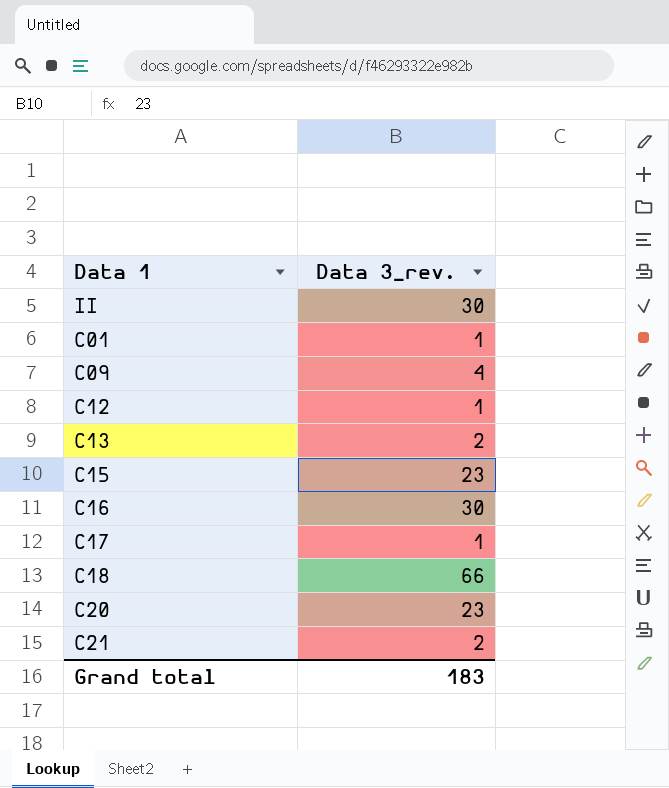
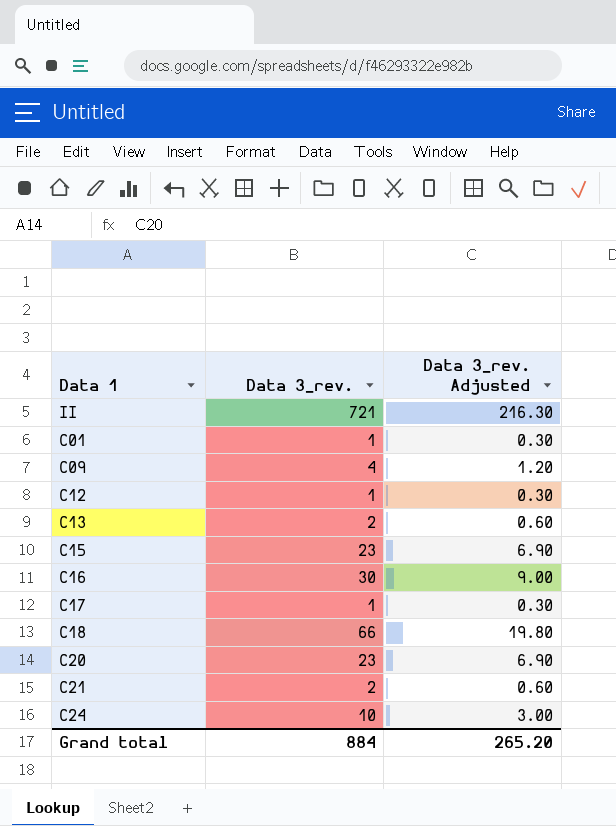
column Data 3_rev. Adjusted | formula: none -> [Data 3_rev.] * 0.3
II | Data 3_rev.: 30 -> 721
row C24: none -> 10 | 3.00
Grand total | Data 3_rev.: 183 -> 884

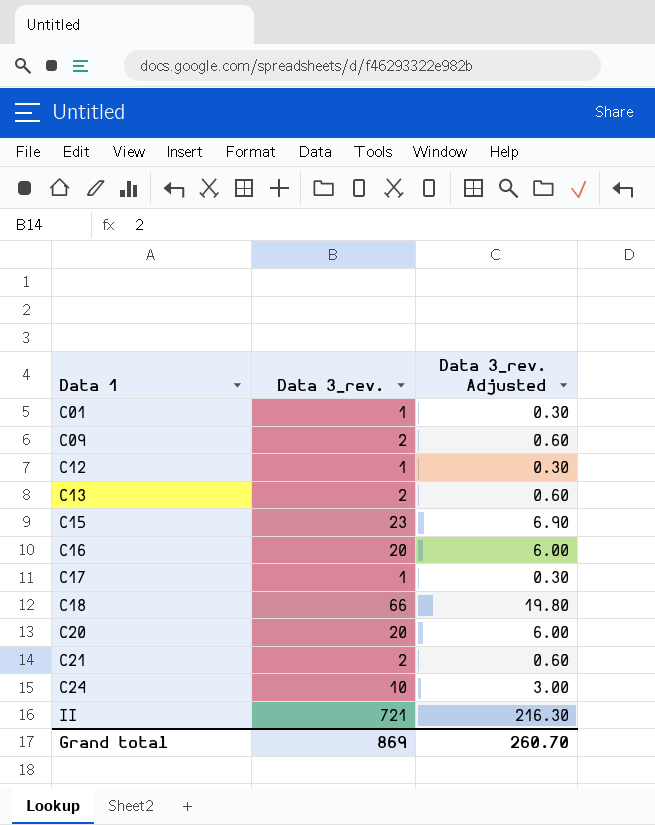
row order: none -> Data 1 ascending
C09 | Data 3_rev.: 4 -> 2
C09 | Data 3_rev. Adjusted: 1.20 -> 0.60
C16 | Data 3_rev.: 30 -> 20
C16 | Data 3_rev. Adjusted: 9.00 -> 6.00
C20 | Data 3_rev.: 23 -> 20
C20 | Data 3_rev. Adjusted: 6.90 -> 6.00
Grand total | Data 3_rev.: 884 -> 869
Grand total | Data 3_rev. Adjusted: 265.20 -> 260.70

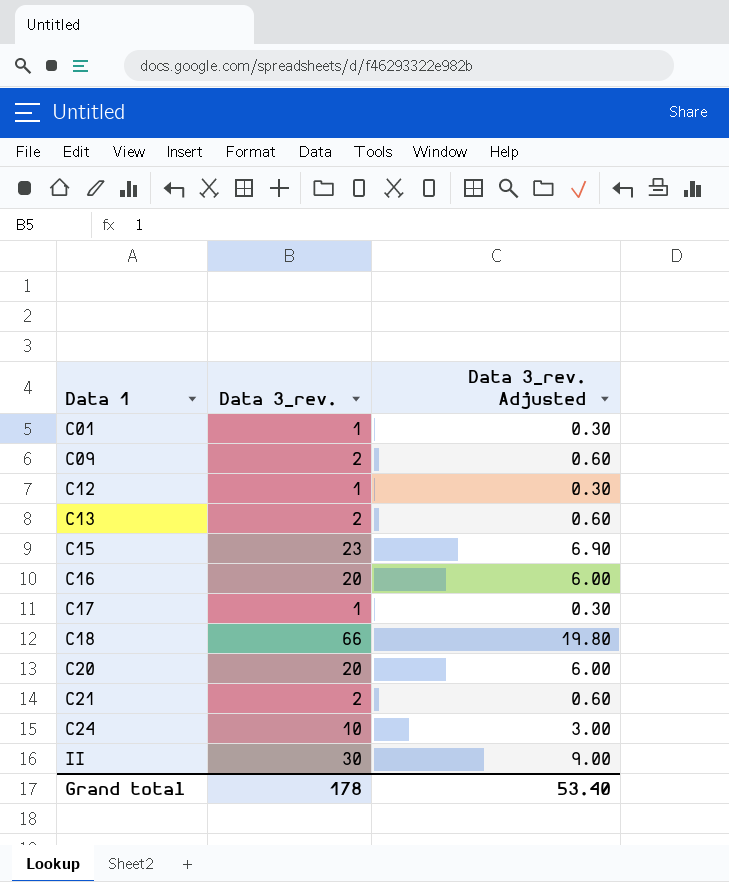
II | Data 3_rev.: 721 -> 30
II | Data 3_rev. Adjusted: 216.30 -> 9.00
Grand total | Data 3_rev.: 869 -> 178
Grand total | Data 3_rev. Adjusted: 260.70 -> 53.40

